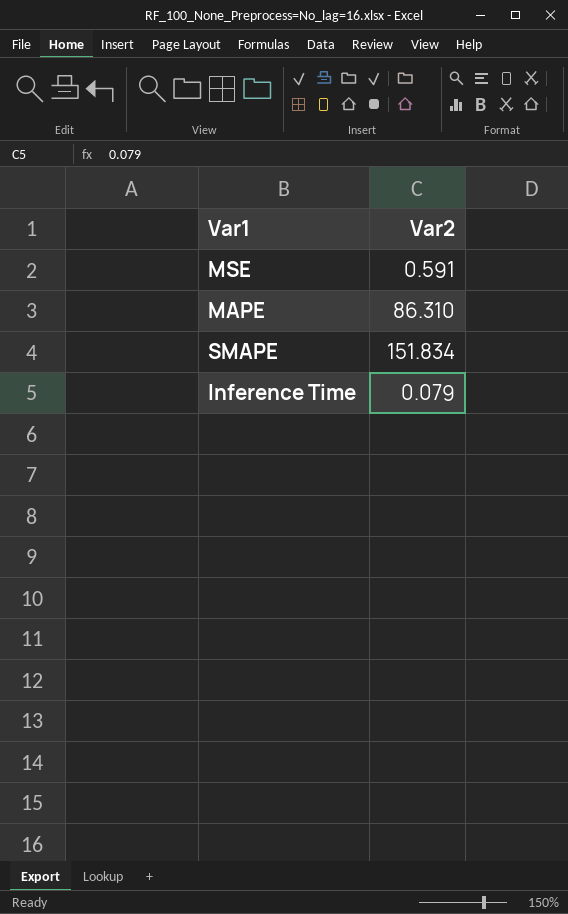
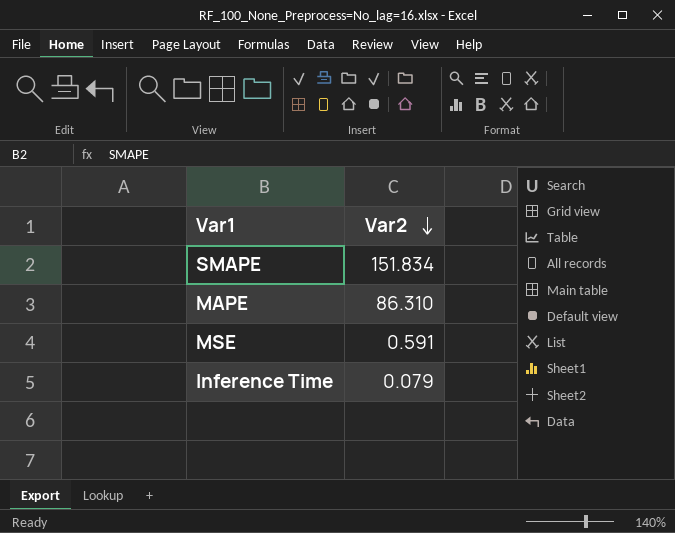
row order: none -> Var2 descending

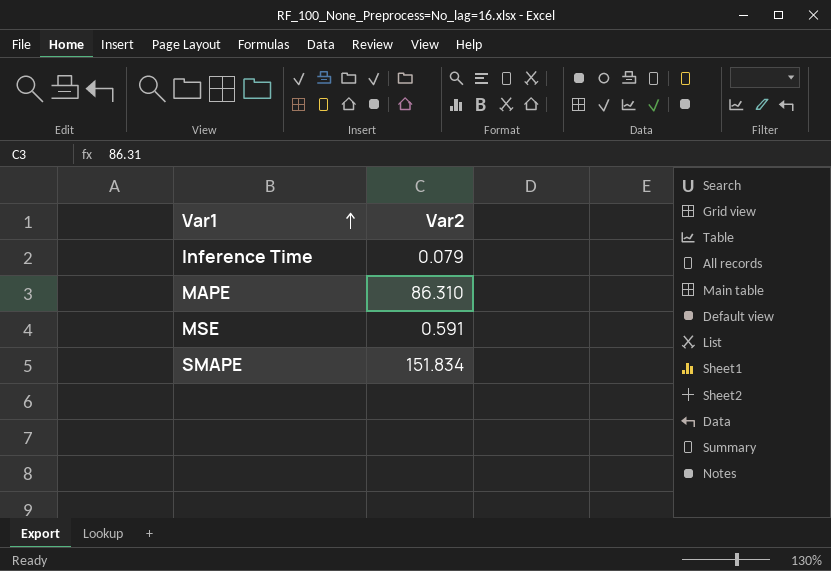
row order: Var2 descending -> Var1 ascending

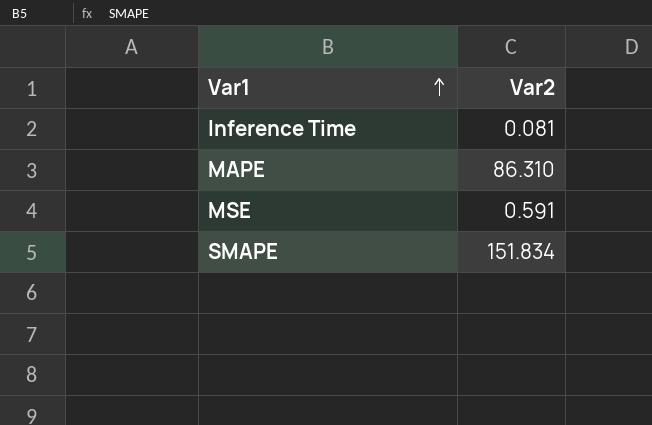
Inference Time | Var2: 0.079 -> 0.081

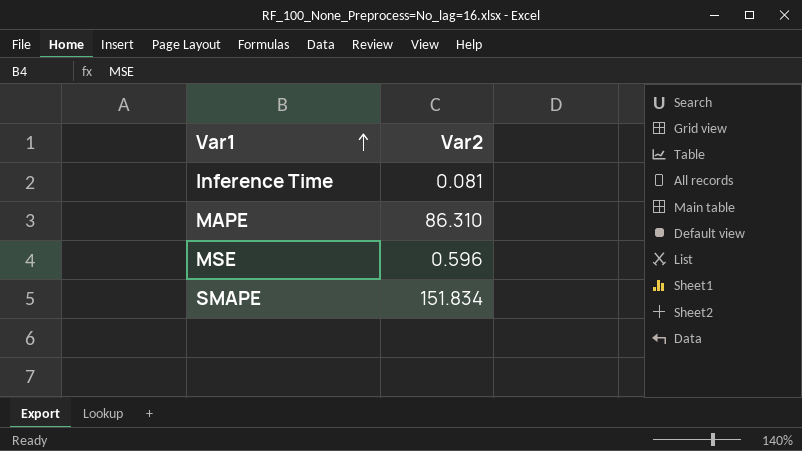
MSE | Var2: 0.591 -> 0.596

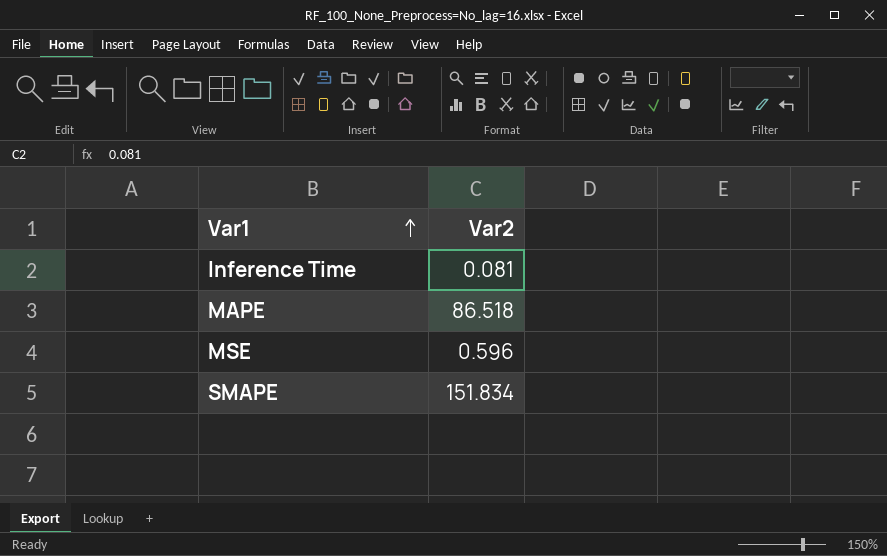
MAPE | Var2: 86.310 -> 86.518

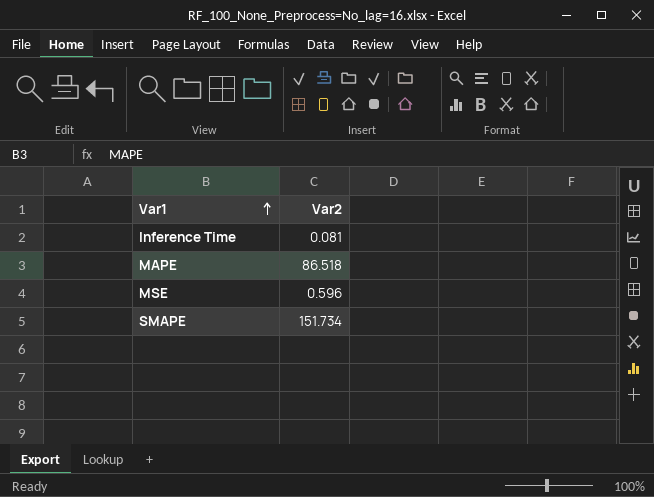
SMAPE | Var2: 151.834 -> 151.734

